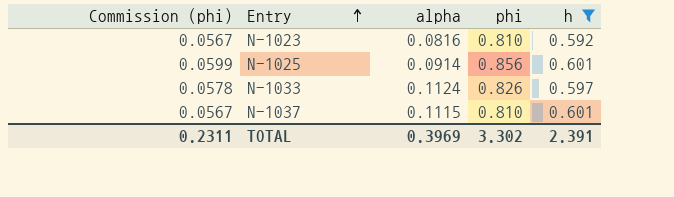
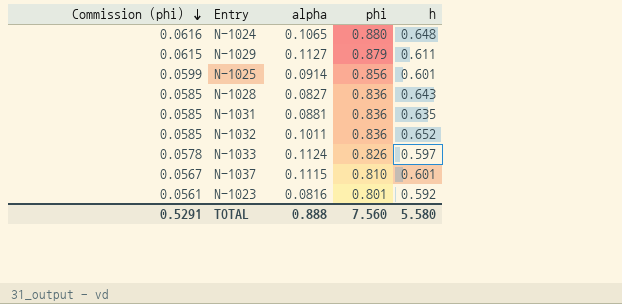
filter: h <= 0.601 -> none
row order: Entry ascending -> Commission (phi) descending
N-1023 | Commission (phi): 0.0567 -> 0.0561
N-1023 | phi: 0.810 -> 0.801
TOTAL | Commission (phi): 0.2311 -> 0.5291
TOTAL | alpha: 0.3969 -> 0.888
TOTAL | phi: 3.302 -> 7.560
TOTAL | h: 2.391 -> 5.580

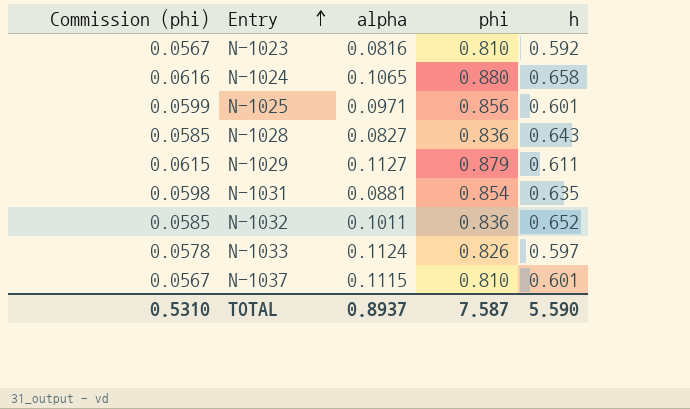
row order: Commission (phi) descending -> Entry ascending
N-1023 | Commission (phi): 0.0561 -> 0.0567
N-1023 | phi: 0.801 -> 0.810
N-1024 | h: 0.648 -> 0.658
N-1025 | alpha: 0.0914 -> 0.0971
N-1031 | Commission (phi): 0.0585 -> 0.0598
N-1031 | phi: 0.836 -> 0.854
TOTAL | Commission (phi): 0.5291 -> 0.5310
TOTAL | alpha: 0.888 -> 0.8937
TOTAL | phi: 7.560 -> 7.587
TOTAL | h: 5.580 -> 5.590

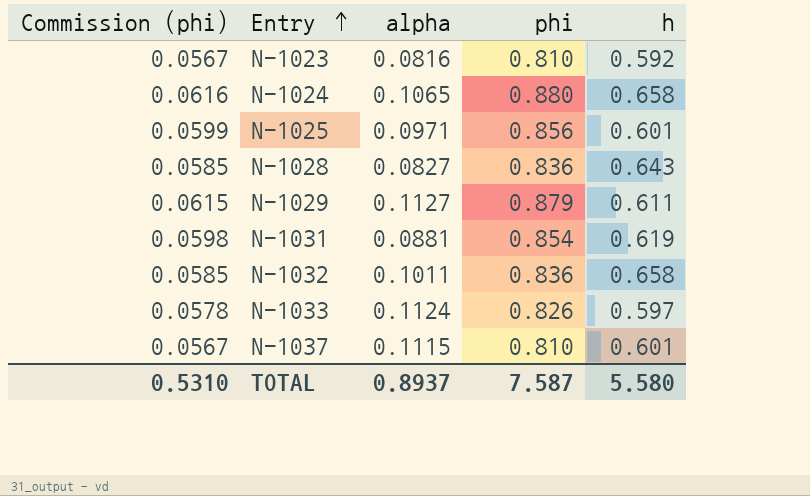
N-1031 | h: 0.635 -> 0.619
N-1032 | h: 0.652 -> 0.658
TOTAL | h: 5.590 -> 5.580

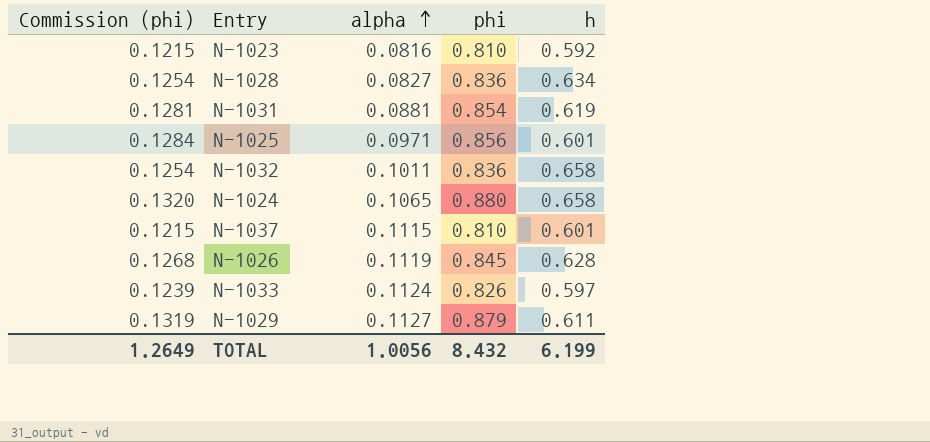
row order: Entry ascending -> alpha ascending
column Commission (phi) | formula: [phi] * 0.07 -> [phi] * 0.15
N-1028 | h: 0.643 -> 0.634
row N-1026: none -> 0.1268 | 0.1119 | 0.845 | 0.628
TOTAL | Commission (phi): 0.5310 -> 1.2649
TOTAL | alpha: 0.8937 -> 1.0056
TOTAL | phi: 7.587 -> 8.432
TOTAL | h: 5.580 -> 6.199

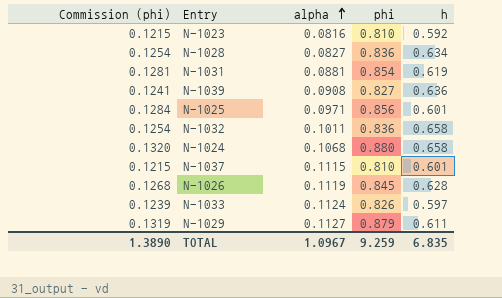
row N-1039: none -> 0.1241 | 0.0908 | 0.827 | 0.636
N-1024 | alpha: 0.1065 -> 0.1068
TOTAL | Commission (phi): 1.2649 -> 1.3890
TOTAL | alpha: 1.0056 -> 1.0967
TOTAL | phi: 8.432 -> 9.259
TOTAL | h: 6.199 -> 6.835

